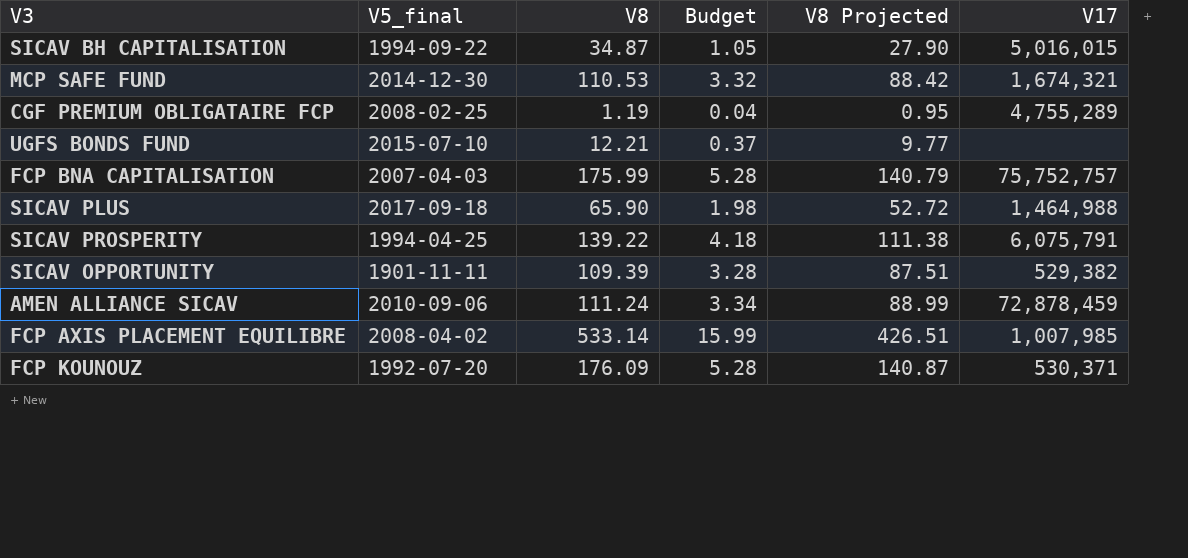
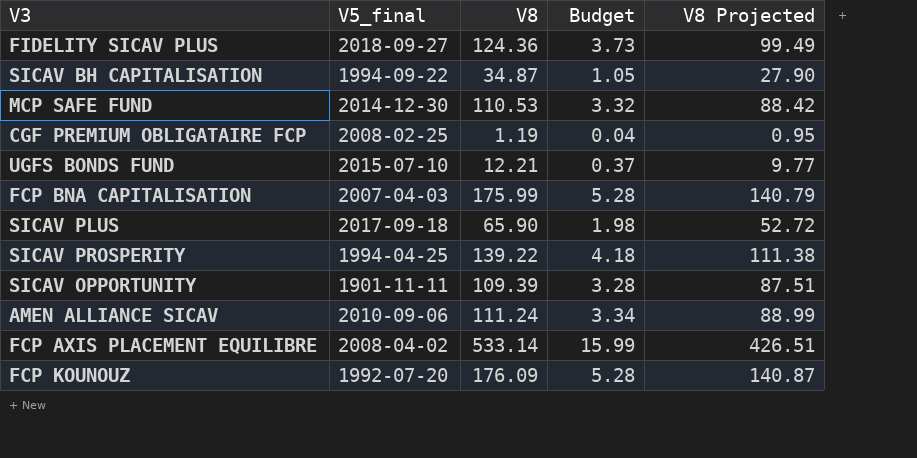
column V17 | position: 6 -> none
row FIDELITY SICAV PLUS: none -> 2018-09-27 | 124.36 | 3.73 | 99.49

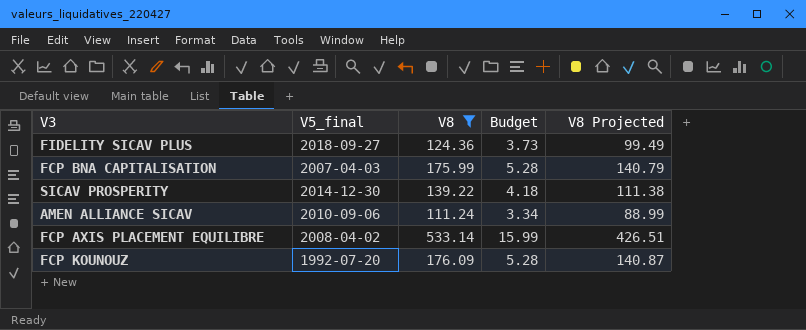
filter: none -> V8 >= 111.24
SICAV PROSPERITY | V5_final: 1994-04-25 -> 2014-12-30

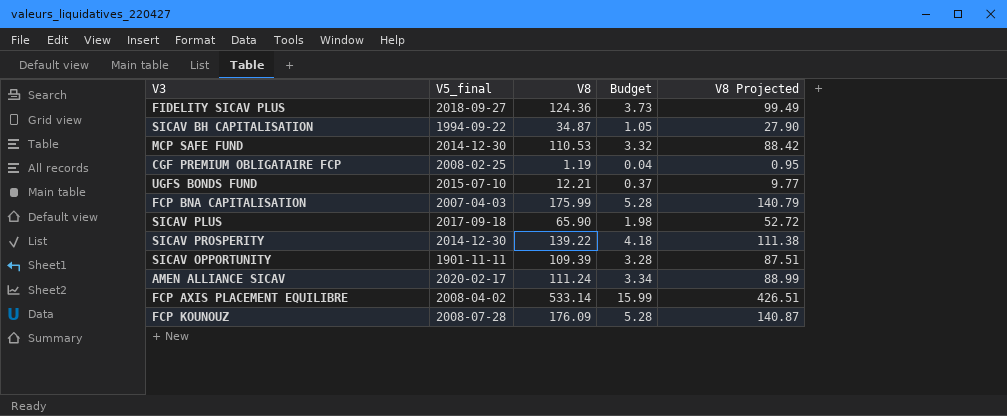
filter: V8 >= 111.24 -> none
AMEN ALLIANCE SICAV | V5_final: 2010-09-06 -> 2020-02-17
FCP KOUNOUZ | V5_final: 1992-07-20 -> 2008-07-28

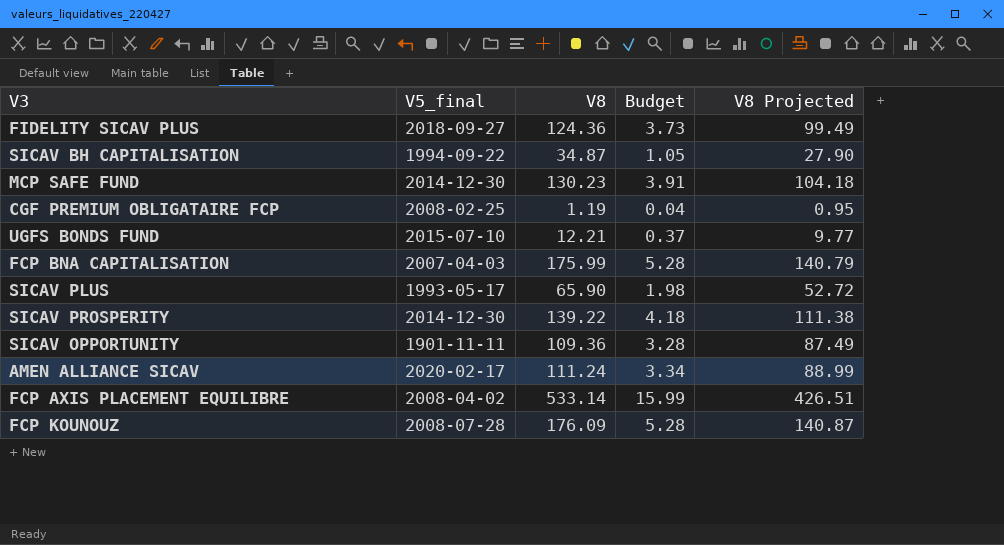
MCP SAFE FUND | V8: 110.53 -> 130.23
MCP SAFE FUND | Budget: 3.32 -> 3.91
MCP SAFE FUND | V8 Projected: 88.42 -> 104.18
SICAV PLUS | V5_final: 2017-09-18 -> 1993-05-17
SICAV OPPORTUNITY | V8: 109.39 -> 109.36
SICAV OPPORTUNITY | V8 Projected: 87.51 -> 87.49

